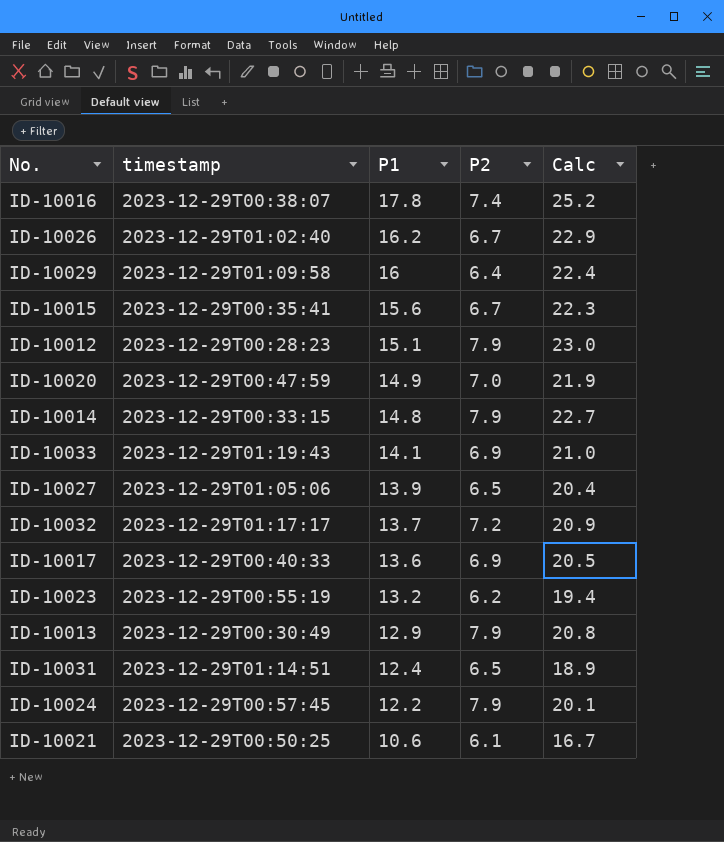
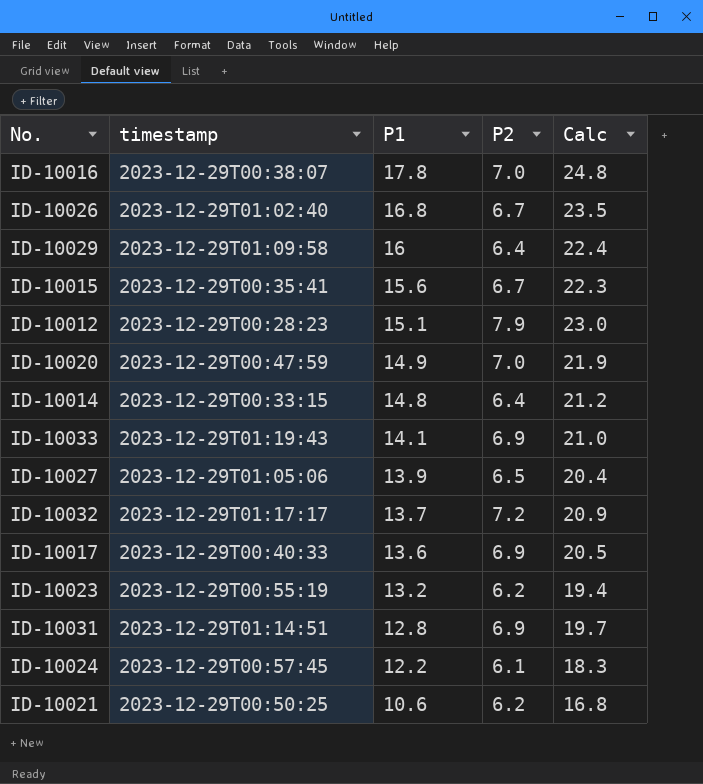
row ID-10013: 2023-12-29T00:30:49 | 12.9 | 7.9 | 20.8 -> none
ID-10016 | P2: 7.4 -> 7.0
ID-10016 | Calc: 25.2 -> 24.8
ID-10026 | P1: 16.2 -> 16.8
ID-10026 | Calc: 22.9 -> 23.5
ID-10014 | P2: 7.9 -> 6.4
ID-10014 | Calc: 22.7 -> 21.2
ID-10031 | P1: 12.4 -> 12.8
ID-10031 | P2: 6.5 -> 6.9
ID-10031 | Calc: 18.9 -> 19.7
ID-10024 | P2: 7.9 -> 6.1
ID-10024 | Calc: 20.1 -> 18.3
ID-10021 | P2: 6.1 -> 6.2
ID-10021 | Calc: 16.7 -> 16.8

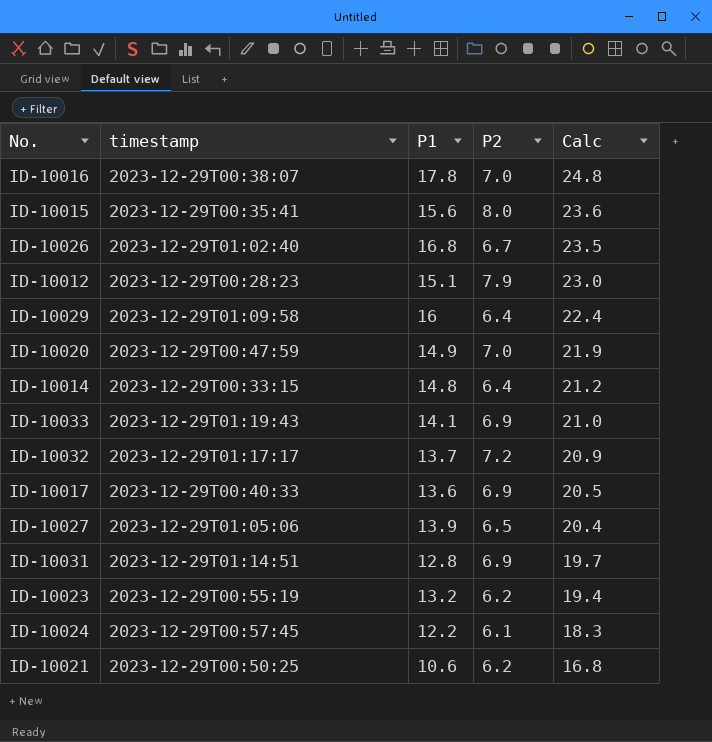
row order: P1 descending -> Calc descending
ID-10015 | P2: 6.7 -> 8.0
ID-10015 | Calc: 22.3 -> 23.6

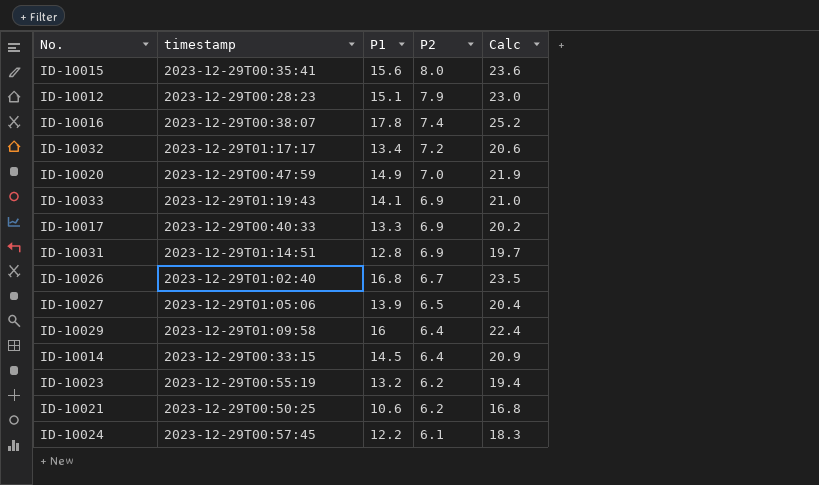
row order: Calc descending -> P2 descending
ID-10016 | P2: 7.0 -> 7.4
ID-10016 | Calc: 24.8 -> 25.2
ID-10032 | P1: 13.7 -> 13.4
ID-10032 | Calc: 20.9 -> 20.6
ID-10017 | P1: 13.6 -> 13.3
ID-10017 | Calc: 20.5 -> 20.2
ID-10014 | P1: 14.8 -> 14.5
ID-10014 | Calc: 21.2 -> 20.9

